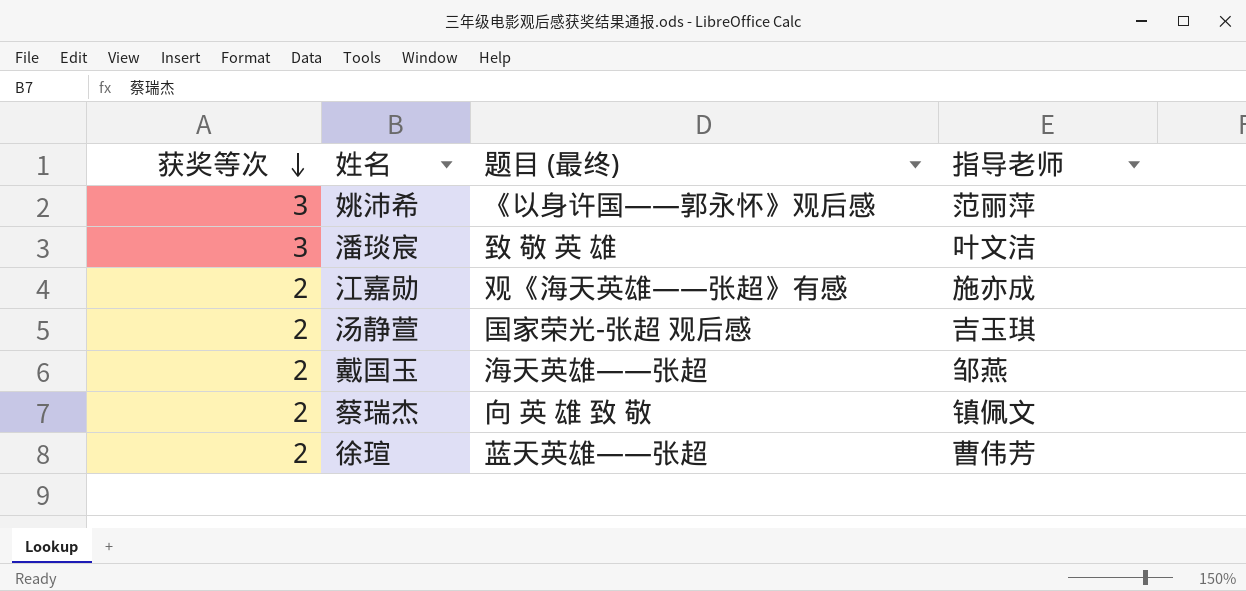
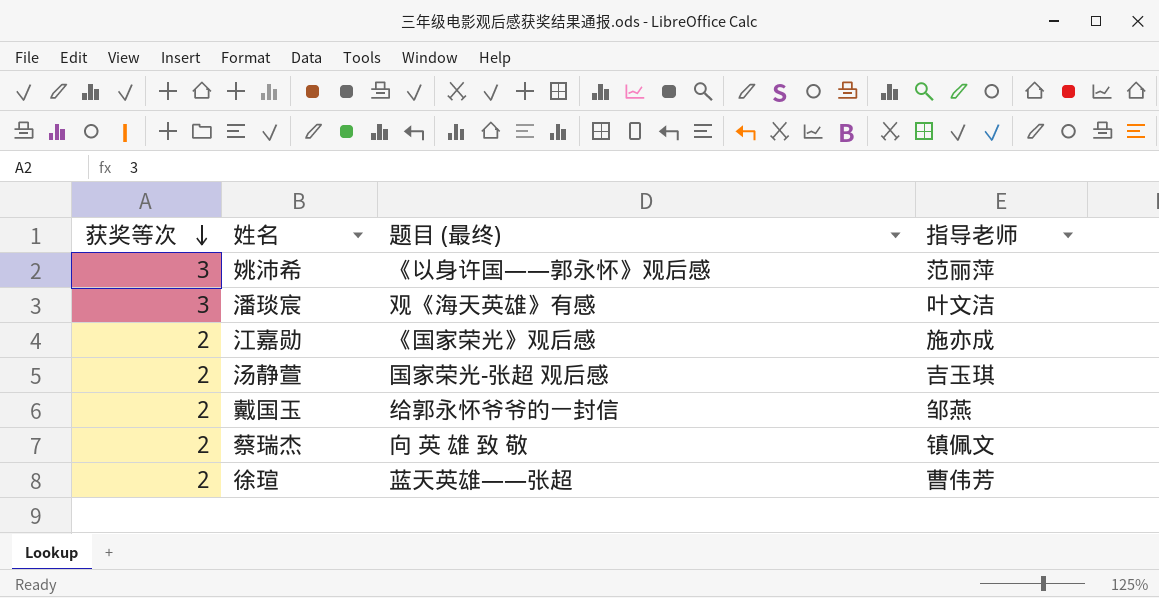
潘琰宸 | 题目 (最终): 致 敬 英 雄 -> 观《海天英雄》有感
江嘉勋 | 题目 (最终): 观《海天英雄——张超》有感 -> 《国家荣光》观后感
戴国玉 | 题目 (最终): 海天英雄——张超 -> 给郭永怀爷爷的一封信

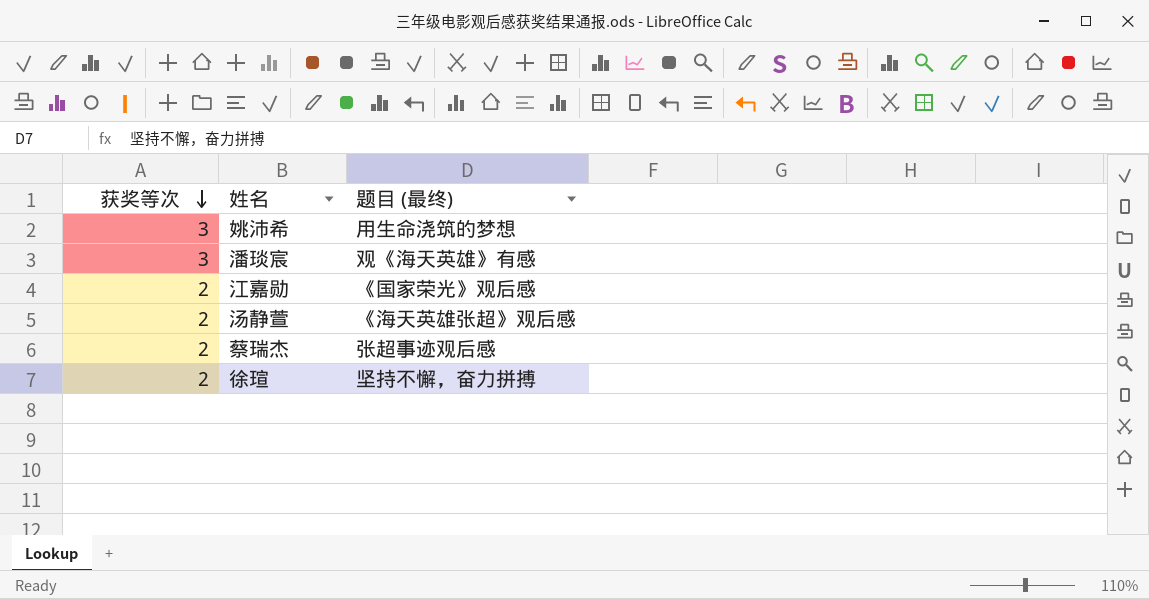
column 指导老师 | position: 4 -> none
row 戴国玉: 2 | 给郭永怀爷爷的一封信 | 邹燕 -> none
姚沛希 | 题目 (最终): 《以身许国——郭永怀》观后感 -> 用生命浇筑的梦想
汤静萱 | 题目 (最终): 国家荣光-张超 观后感 -> 《海天英雄张超》观后感
蔡瑞杰 | 题目 (最终): 向 英 雄 致 敬 -> 张超事迹观后感
徐瑄 | 题目 (最终): 蓝天英雄——张超 -> 坚持不懈，奋力拼搏

